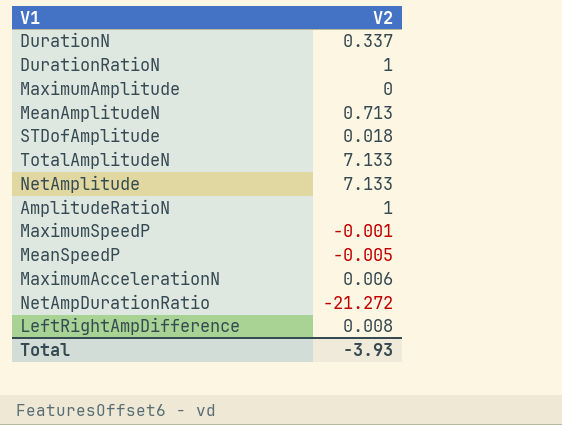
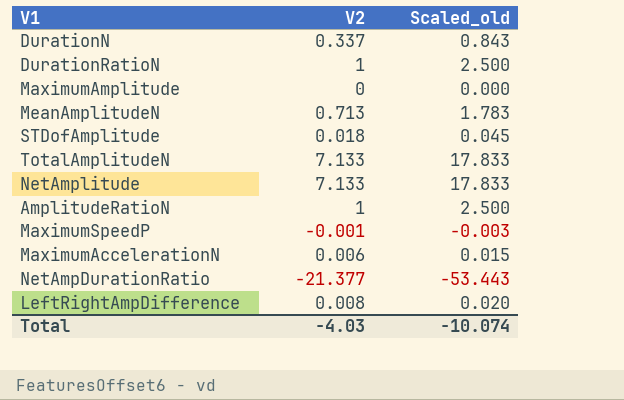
column Scaled_old | formula: none -> [V2] * 2.5
row MeanSpeedP: -0.005 -> none
NetAmpDurationRatio | V2: -21.272 -> -21.377
Total | V2: -3.93 -> -4.03

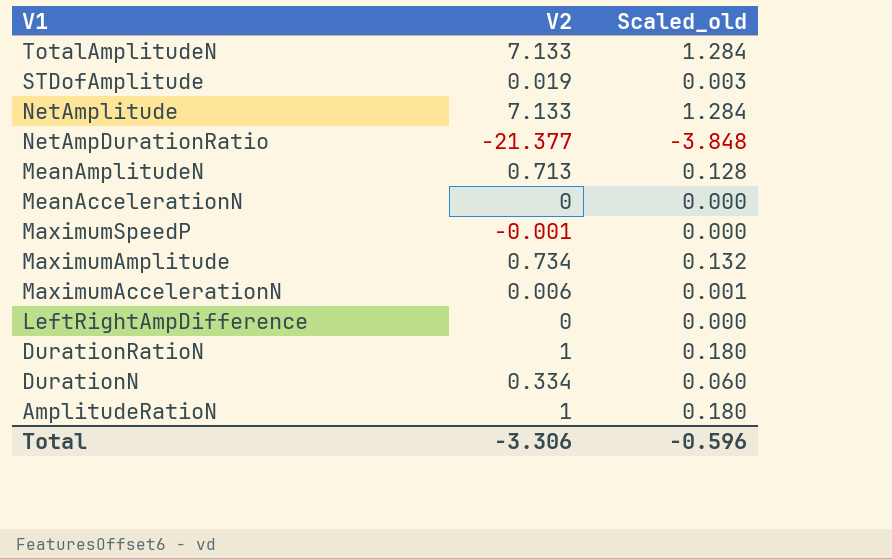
row order: none -> V1 descending
column Scaled_old | formula: [V2] * 2.5 -> [V2] * 0.18
STDofAmplitude | V2: 0.018 -> 0.019
row MeanAccelerationN: none -> 0 | 0.000
MaximumAmplitude | V2: 0 -> 0.734
LeftRightAmpDifference | V2: 0.008 -> 0
DurationN | V2: 0.337 -> 0.334
Total | V2: -4.03 -> -3.306
Total | Scaled_old: -10.074 -> -0.596

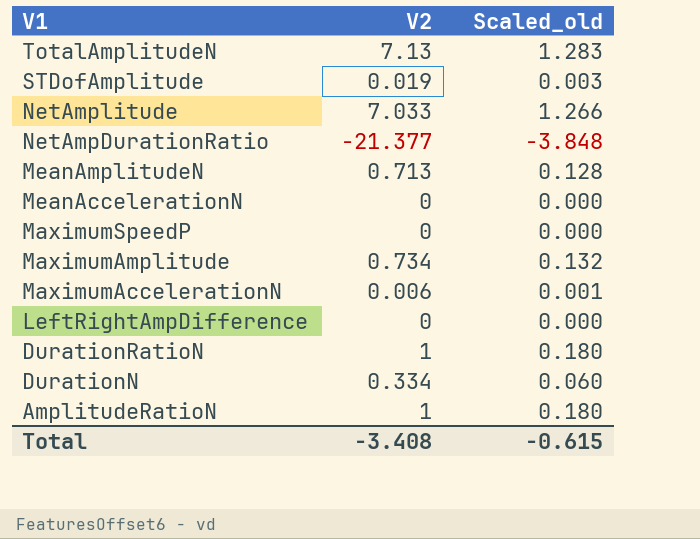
TotalAmplitudeN | V2: 7.133 -> 7.13
TotalAmplitudeN | Scaled_old: 1.284 -> 1.283
NetAmplitude | V2: 7.133 -> 7.033
NetAmplitude | Scaled_old: 1.284 -> 1.266
MaximumSpeedP | V2: -0.001 -> 0
Total | V2: -3.306 -> -3.408
Total | Scaled_old: -0.596 -> -0.615

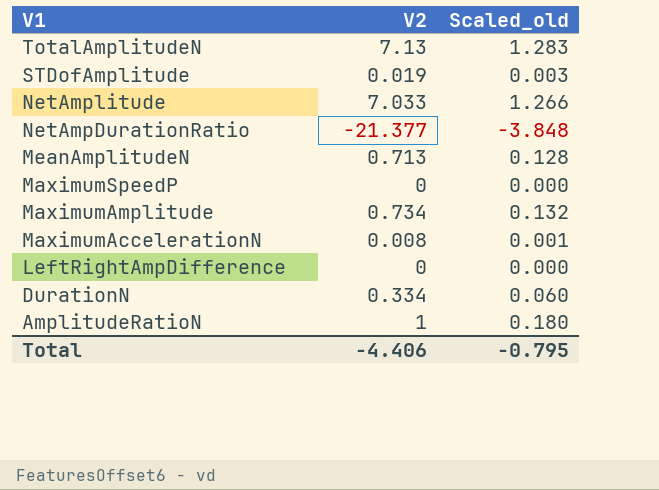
row MeanAccelerationN: 0 | 0.000 -> none
row DurationRatioN: 1 | 0.180 -> none
MaximumAccelerationN | V2: 0.006 -> 0.008
Total | V2: -3.408 -> -4.406
Total | Scaled_old: -0.615 -> -0.795

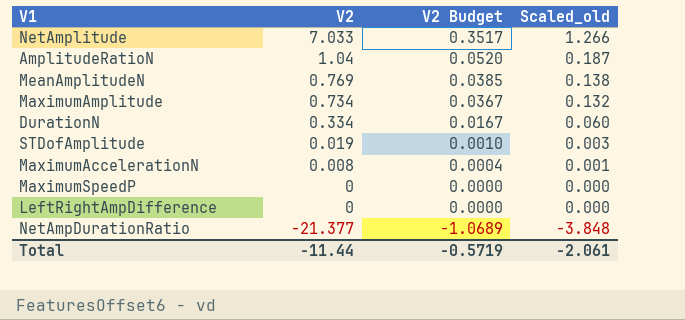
row order: V1 descending -> V2 descending
column V2 Budget | formula: none -> [V2] * 0.05
row TotalAmplitudeN: 7.13 | 1.283 -> none
AmplitudeRatioN | V2: 1 -> 1.04
AmplitudeRatioN | Scaled_old: 0.180 -> 0.187
MeanAmplitudeN | V2: 0.713 -> 0.769
MeanAmplitudeN | Scaled_old: 0.128 -> 0.138
Total | V2: -4.406 -> -11.44
Total | Scaled_old: -0.795 -> -2.061

